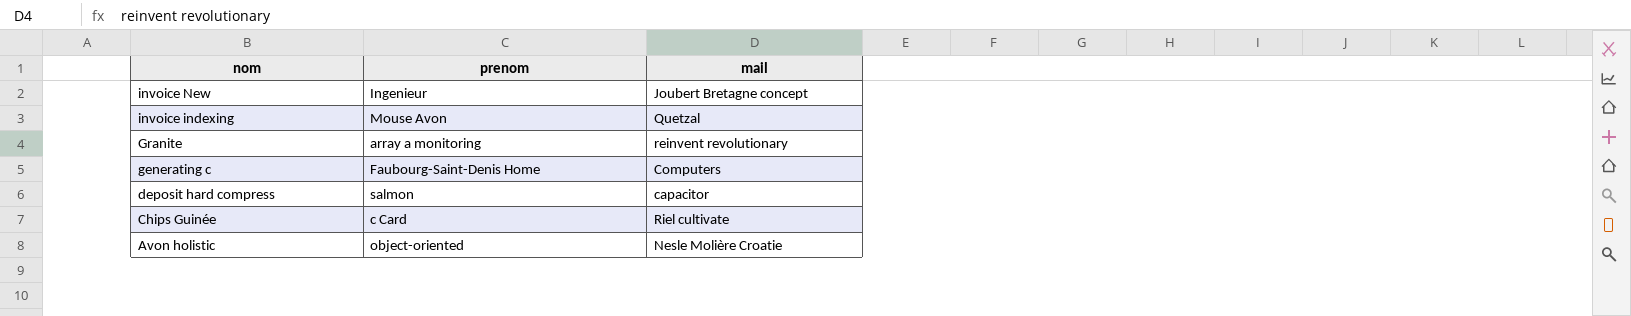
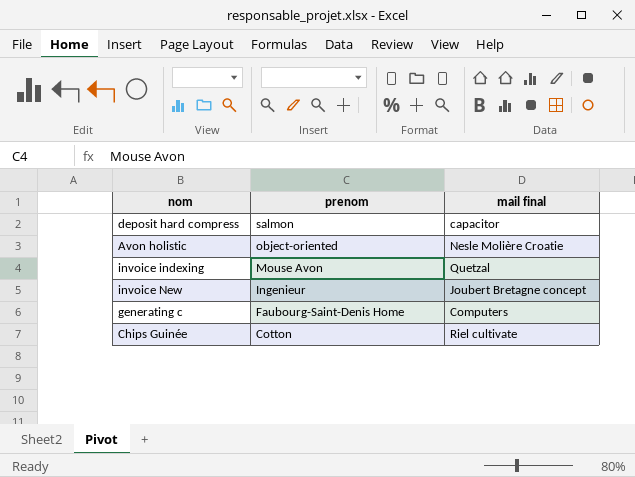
row order: nom descending -> prenom descending
column name: mail -> mail final
row Granite: array a monitoring | reinvent revolutionary -> none
Chips Guinée | prenom: c Card -> Cotton

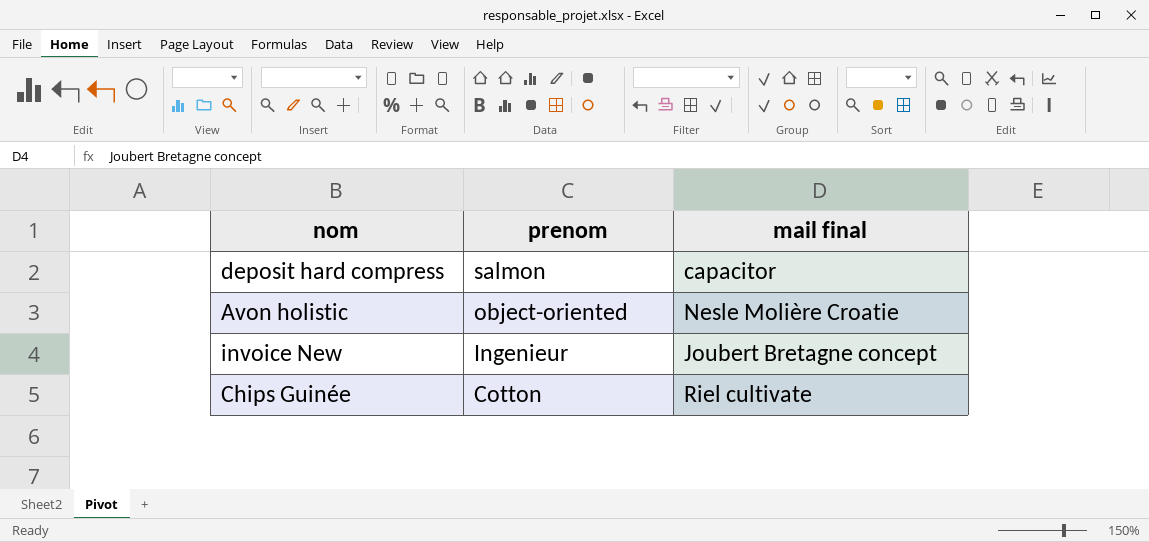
row invoice indexing: Mouse Avon | Quetzal -> none
row generating c: Faubourg-Saint-Denis Home | Computers -> none

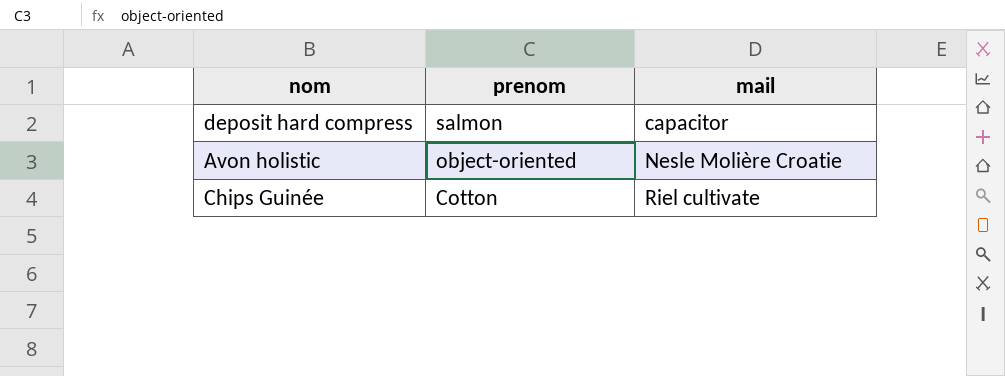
column name: mail final -> mail
row invoice New: Ingenieur | Joubert Bretagne concept -> none

